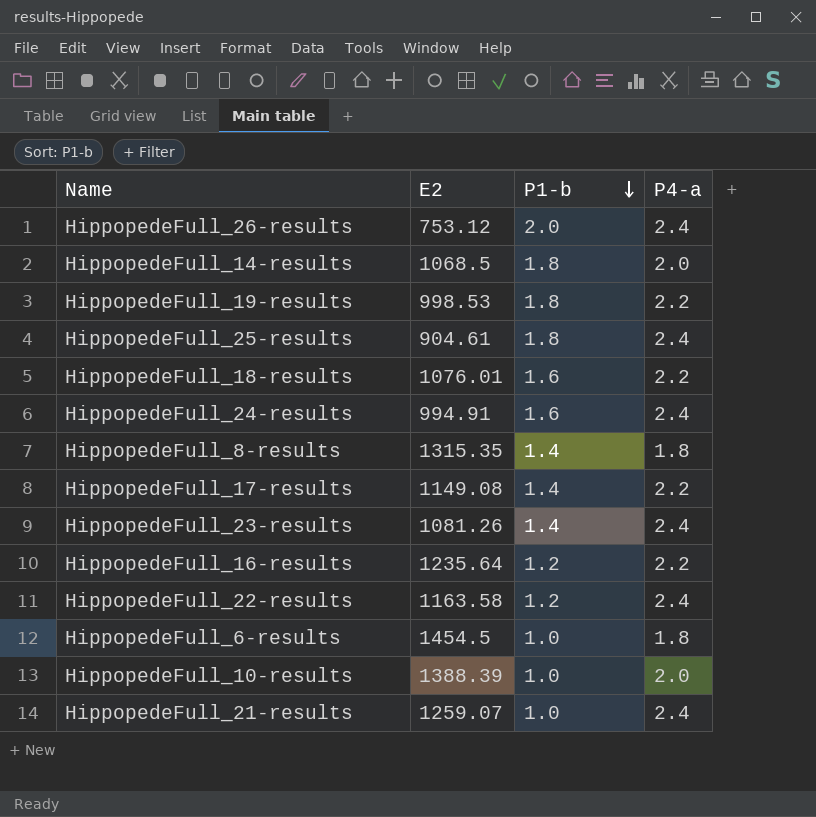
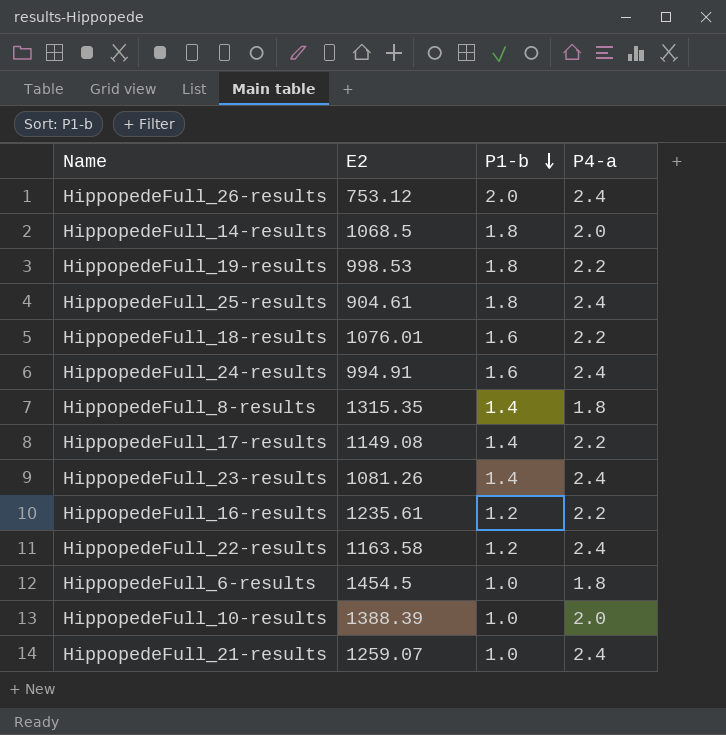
HippopedeFull_16-results | E2: 1235.64 -> 1235.61

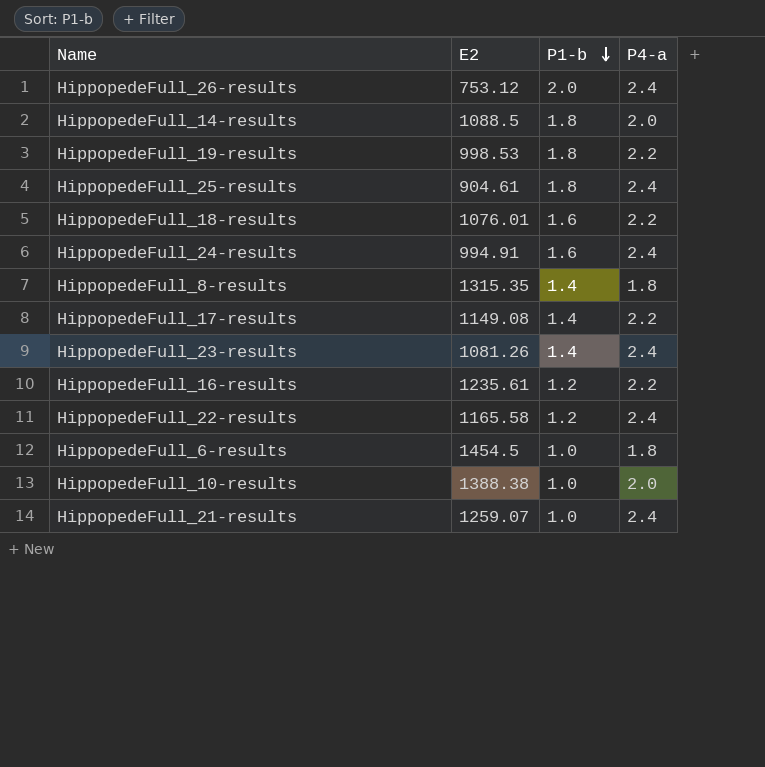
HippopedeFull_14-results | E2: 1068.5 -> 1088.5
HippopedeFull_22-results | E2: 1163.58 -> 1165.58
HippopedeFull_10-results | E2: 1388.39 -> 1388.38

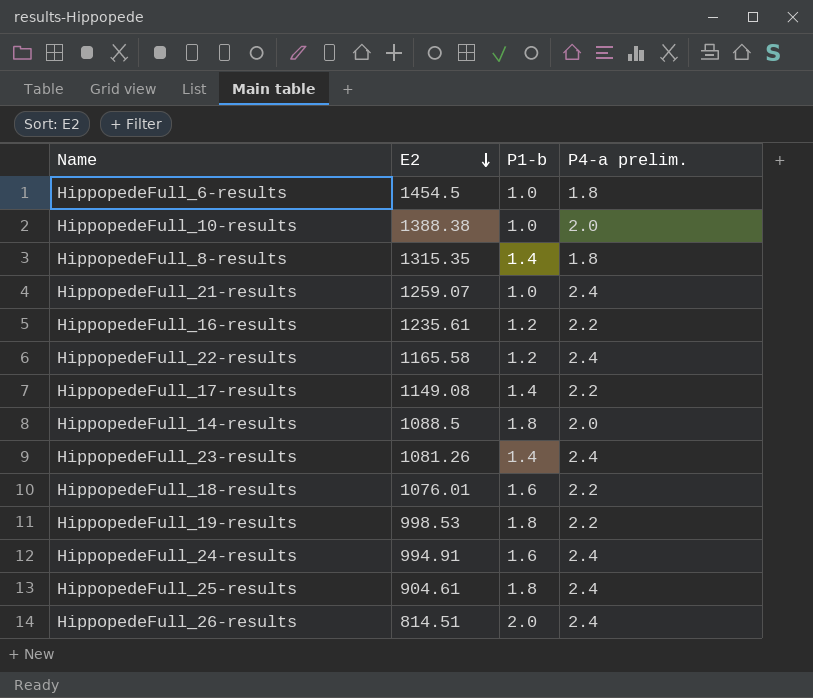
row order: P1-b descending -> E2 descending
column name: P4-a -> P4-a prelim.
HippopedeFull_26-results | E2: 753.12 -> 814.51

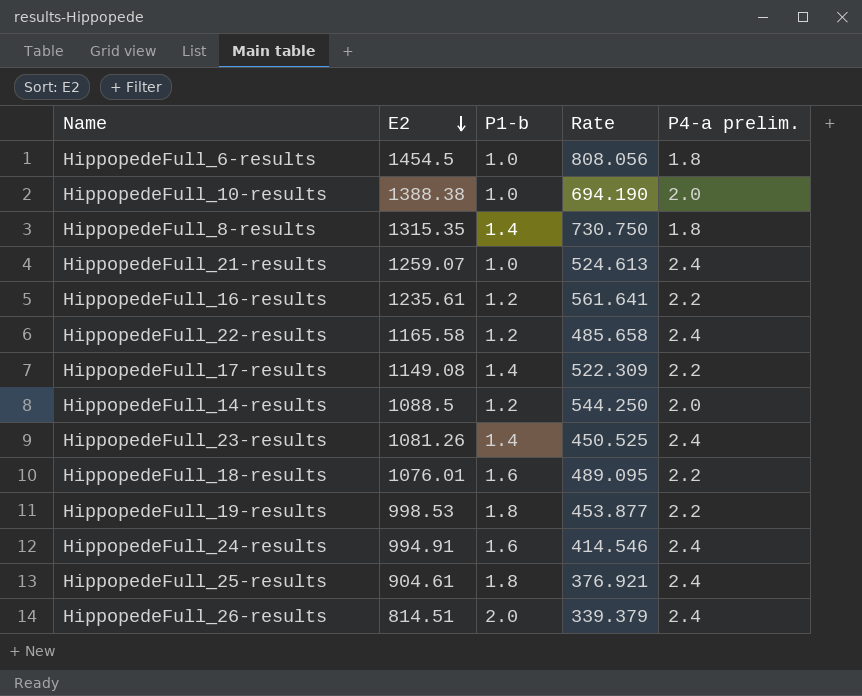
column Rate | formula: none -> [E2] / [P4-a prelim.]
HippopedeFull_14-results | P1-b: 1.8 -> 1.2

